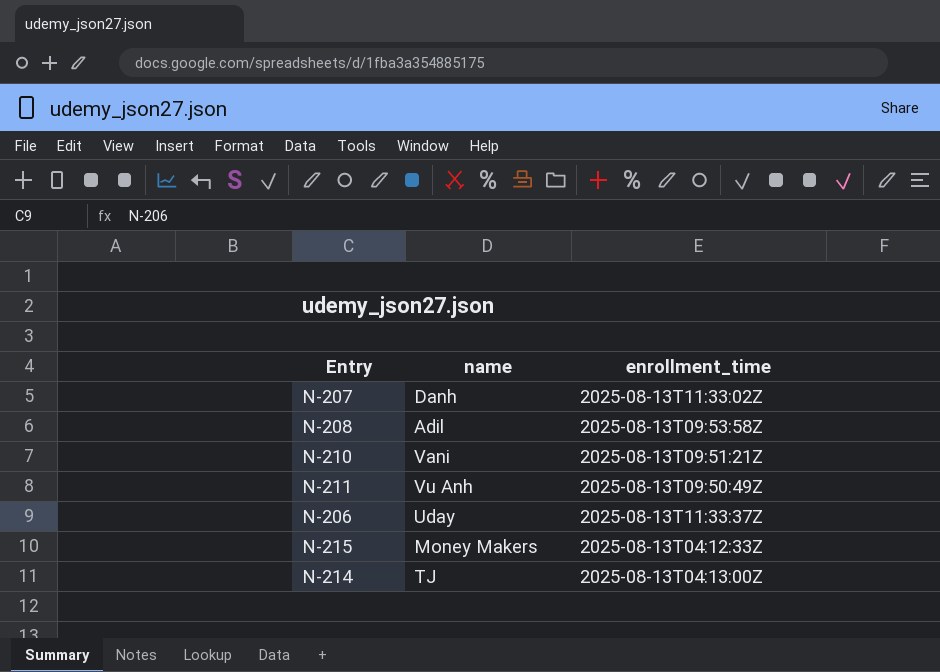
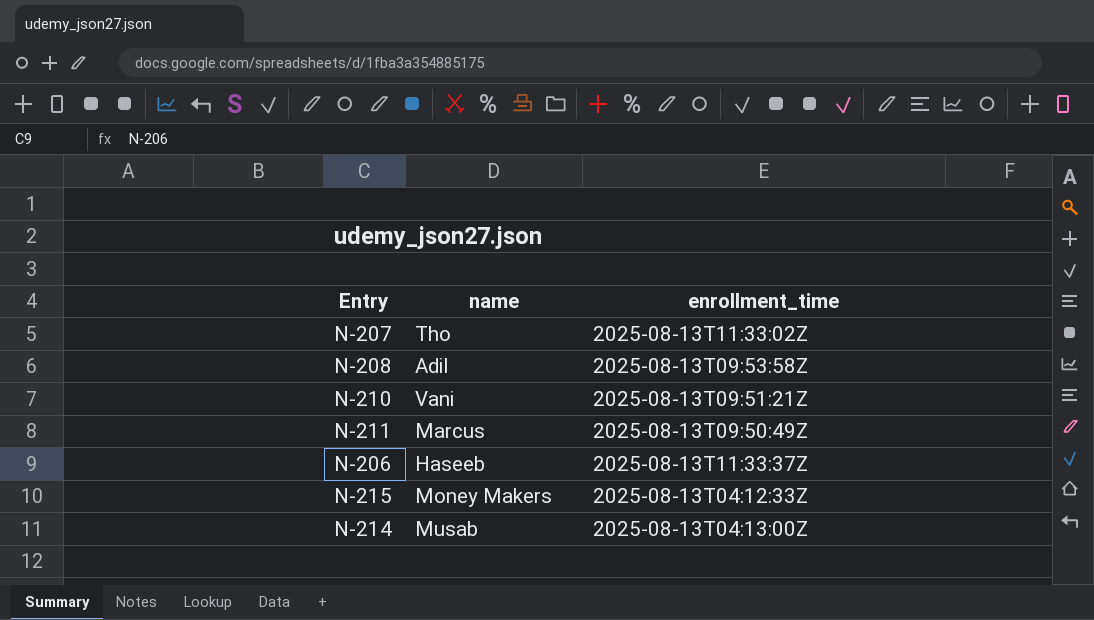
N-207 | name: Danh -> Tho
N-211 | name: Vu Anh -> Marcus
N-206 | name: Uday -> Haseeb
N-214 | name: TJ -> Musab

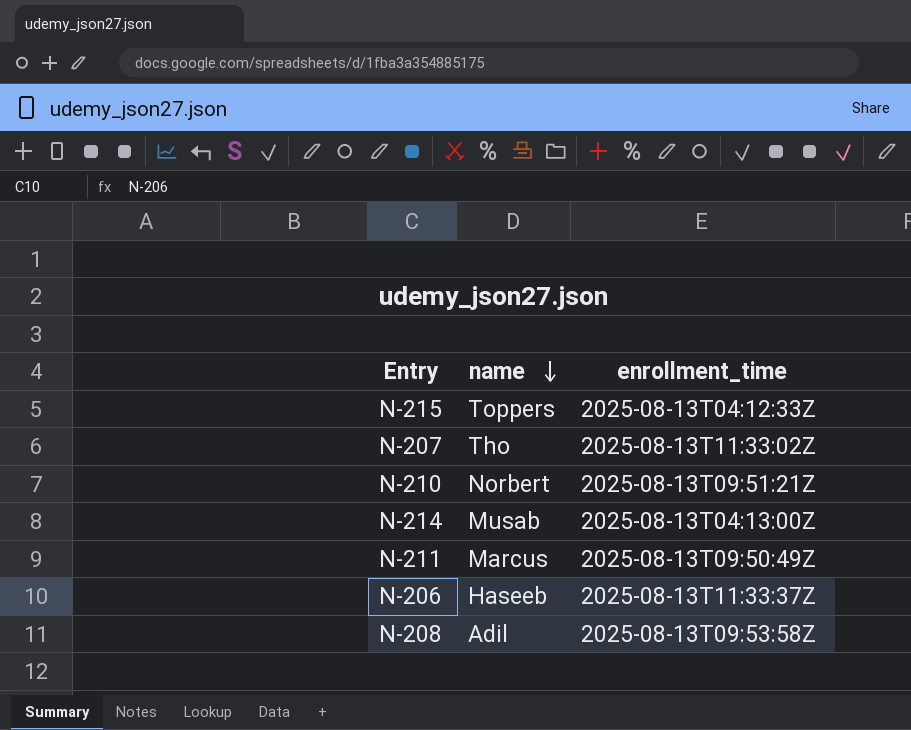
row order: none -> name descending
N-215 | name: Money Makers -> Toppers
N-210 | name: Vani -> Norbert

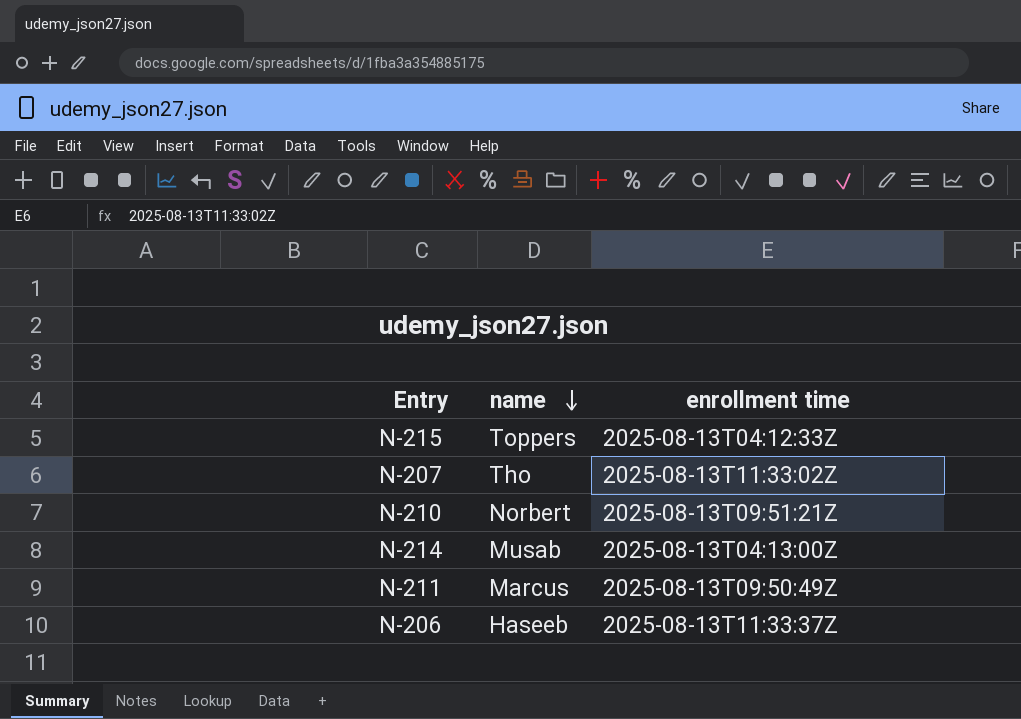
column name: enrollment_time -> enrollment time
row N-208: Adil | 2025-08-13T09:53:58Z -> none

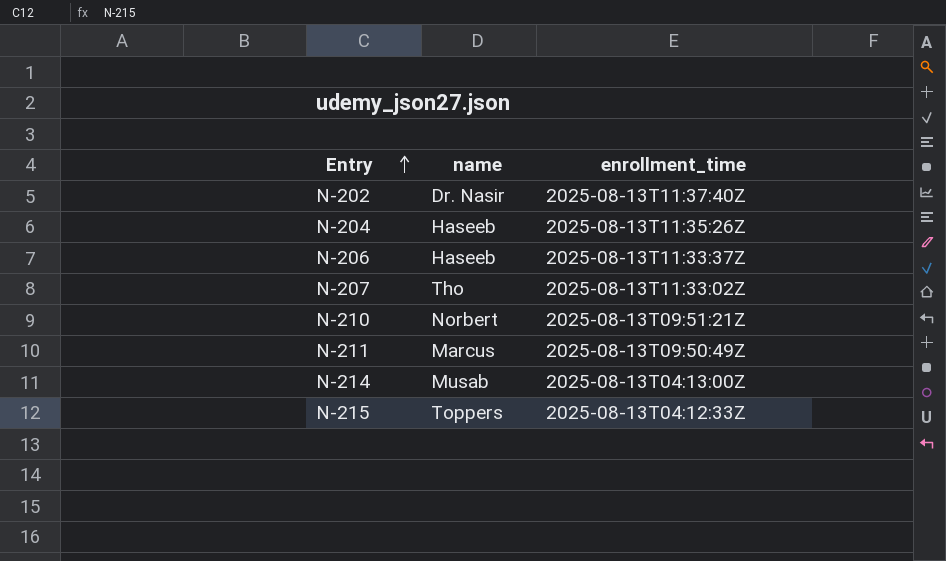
row order: name descending -> Entry ascending
column name: enrollment time -> enrollment_time
row N-202: none -> Dr. Nasir | 2025-08-13T11:37:40Z
row N-204: none -> Haseeb | 2025-08-13T11:35:26Z

